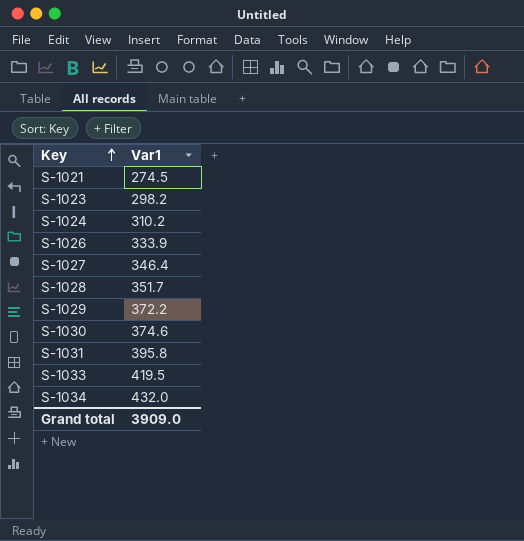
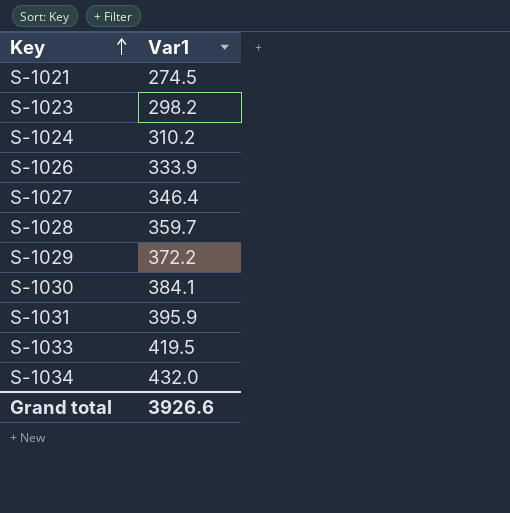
S-1028 | Var1: 351.7 -> 359.7
S-1030 | Var1: 374.6 -> 384.1
S-1031 | Var1: 395.8 -> 395.9
Grand total | Var1: 3909.0 -> 3926.6

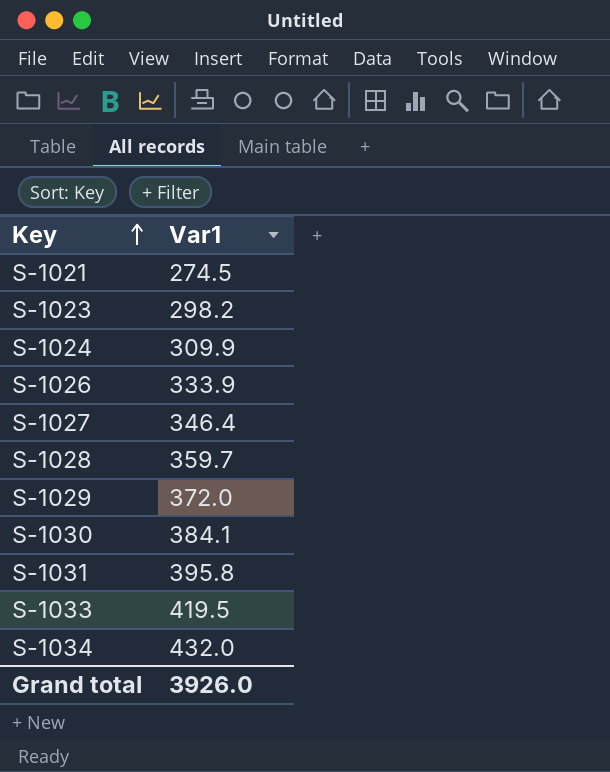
S-1024 | Var1: 310.2 -> 309.9
S-1029 | Var1: 372.2 -> 372.0
S-1031 | Var1: 395.9 -> 395.8
Grand total | Var1: 3926.6 -> 3926.0

